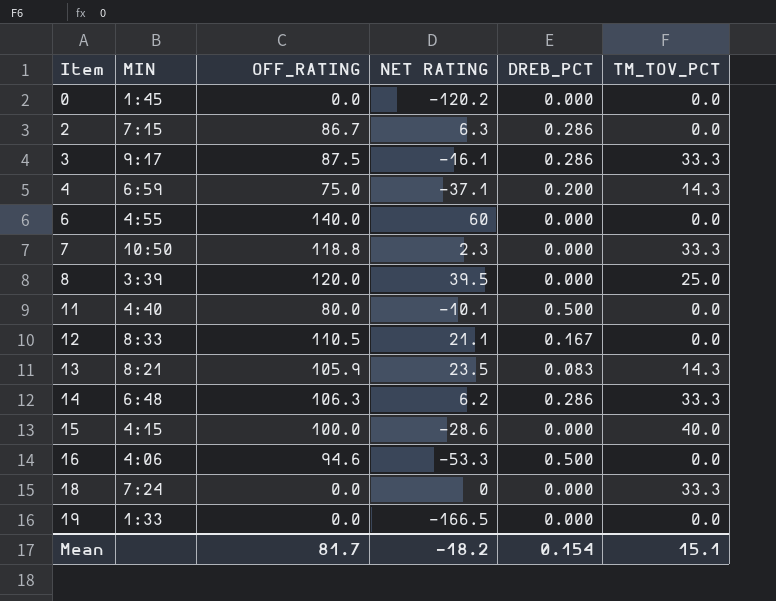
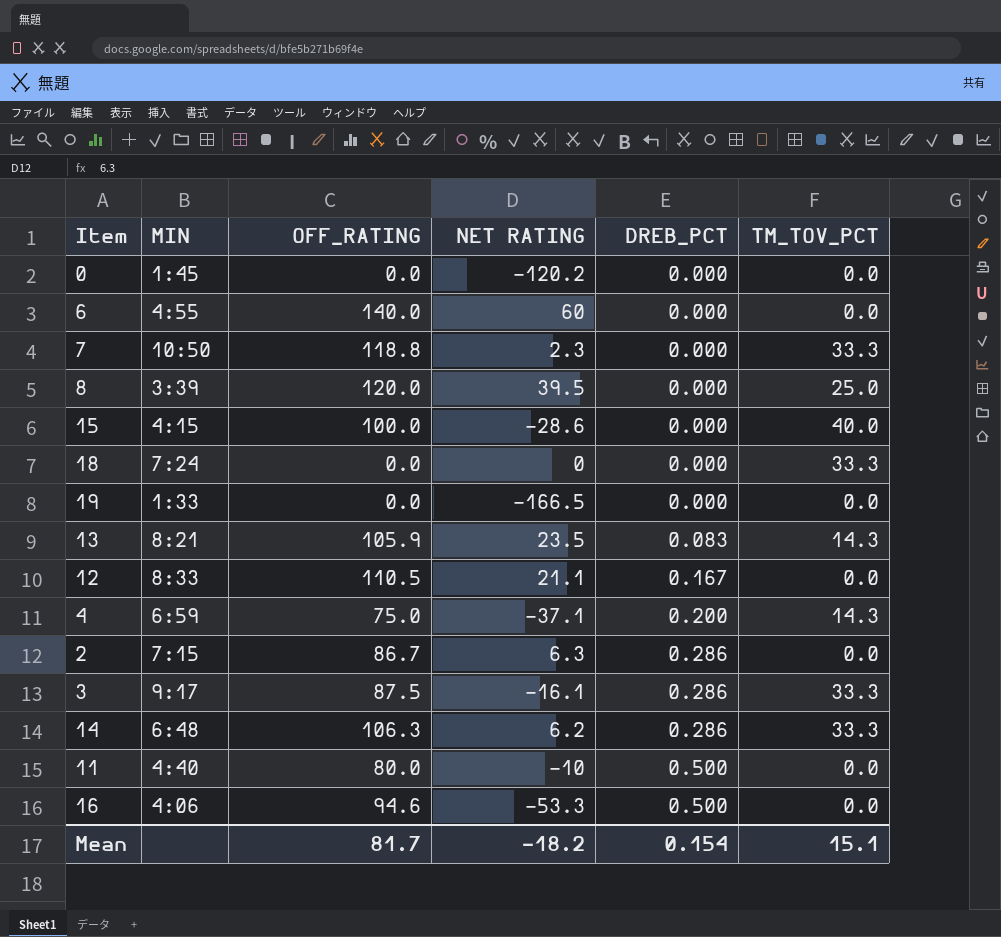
row order: Item ascending -> DREB_PCT ascending
11 | NET RATING: -10.1 -> -10

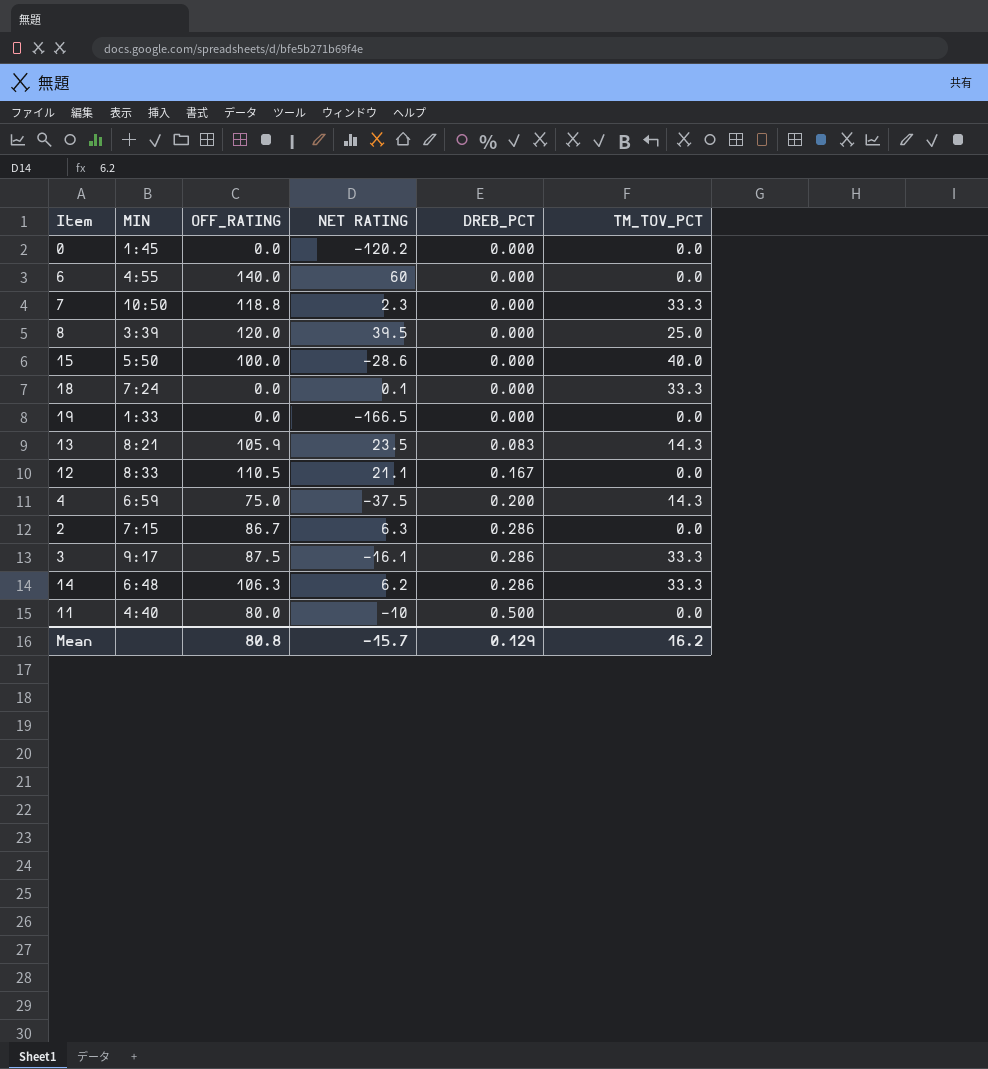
row 16: 4:06 | 94.6 | -53.3 | 0.500 | 0.0 -> none
15 | MIN: 4:15 -> 5:50
18 | NET RATING: 0 -> 0.1
4 | NET RATING: -37.1 -> -37.5
Mean | OFF_RATING: 81.7 -> 80.8
Mean | NET RATING: -18.2 -> -15.7
Mean | DREB_PCT: 0.154 -> 0.129
Mean | TM_TOV_PCT: 15.1 -> 16.2

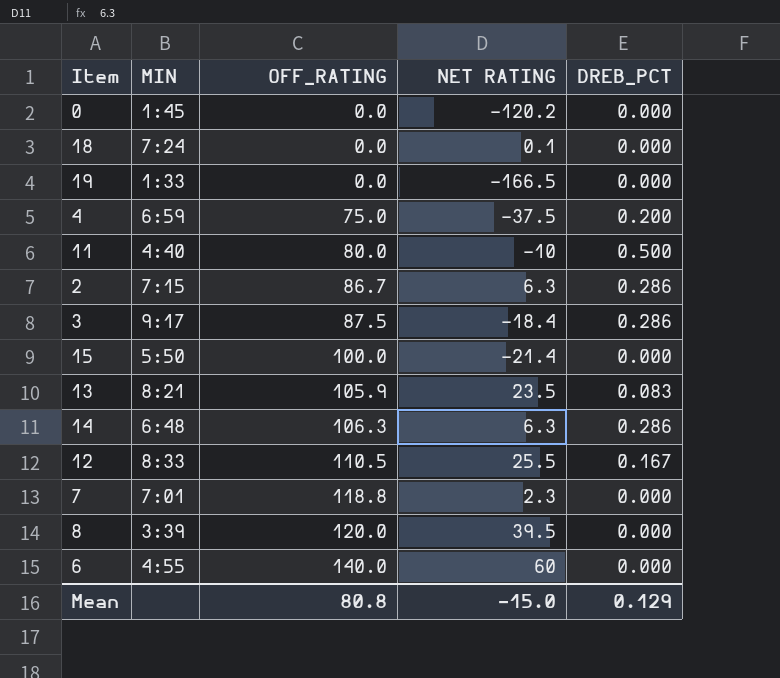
row order: DREB_PCT ascending -> OFF_RATING ascending
column TM_TOV_PCT | position: 6 -> none
3 | NET RATING: -16.1 -> -18.4
15 | NET RATING: -28.6 -> -21.4
14 | NET RATING: 6.2 -> 6.3
12 | NET RATING: 21.1 -> 25.5
7 | MIN: 10:50 -> 7:01
Mean | NET RATING: -15.7 -> -15.0

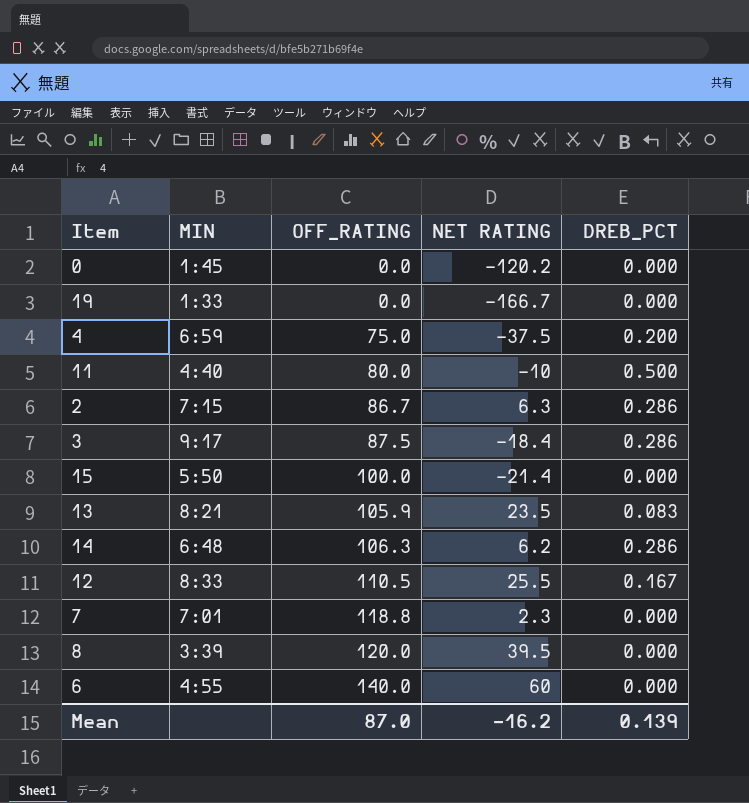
row 18: 7:24 | 0.0 | 0.1 | 0.000 -> none
19 | NET RATING: -166.5 -> -166.7
14 | NET RATING: 6.3 -> 6.2
Mean | OFF_RATING: 80.8 -> 87.0
Mean | NET RATING: -15.0 -> -16.2
Mean | DREB_PCT: 0.129 -> 0.139

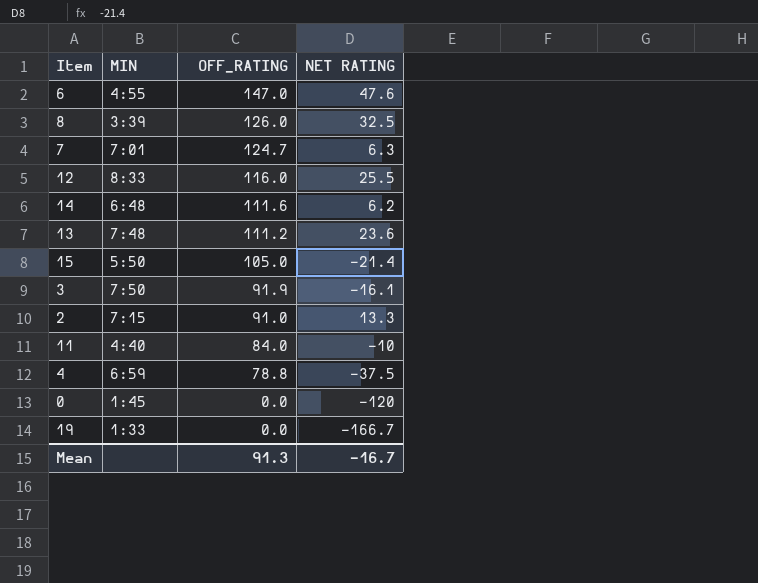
row order: OFF_RATING ascending -> OFF_RATING descending
column DREB_PCT | position: 5 -> none
6 | OFF_RATING: 140.0 -> 147.0
6 | NET RATING: 60 -> 47.6
8 | OFF_RATING: 120.0 -> 126.0
8 | NET RATING: 39.5 -> 32.5
7 | OFF_RATING: 118.8 -> 124.7
7 | NET RATING: 2.3 -> 6.3
12 | OFF_RATING: 110.5 -> 116.0
14 | OFF_RATING: 106.3 -> 111.6
13 | MIN: 8:21 -> 7:48
13 | OFF_RATING: 105.9 -> 111.2
13 | NET RATING: 23.5 -> 23.6
15 | OFF_RATING: 100.0 -> 105.0
3 | MIN: 9:17 -> 7:50
3 | OFF_RATING: 87.5 -> 91.9
3 | NET RATING: -18.4 -> -16.1
2 | OFF_RATING: 86.7 -> 91.0
2 | NET RATING: 6.3 -> 13.3
11 | OFF_RATING: 80.0 -> 84.0
4 | OFF_RATING: 75.0 -> 78.8
0 | NET RATING: -120.2 -> -120
Mean | OFF_RATING: 87.0 -> 91.3
Mean | NET RATING: -16.2 -> -16.7

